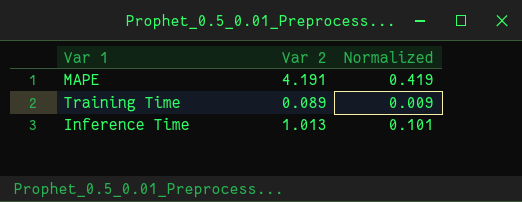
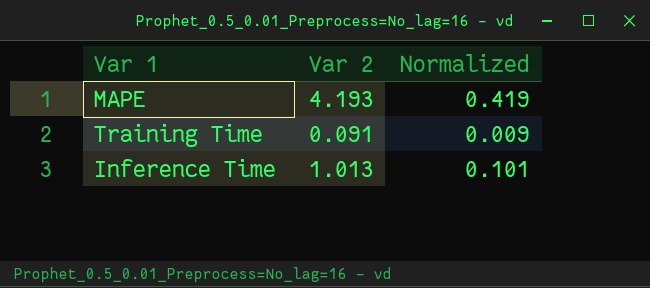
MAPE | Var 2: 4.191 -> 4.193
Training Time | Var 2: 0.089 -> 0.091

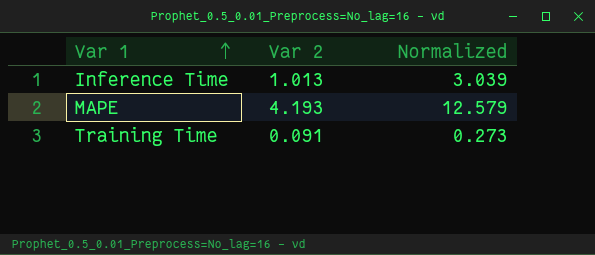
row order: none -> Var 1 ascending
column Normalized | formula: [Var 2] * 0.1 -> [Var 2] * 3

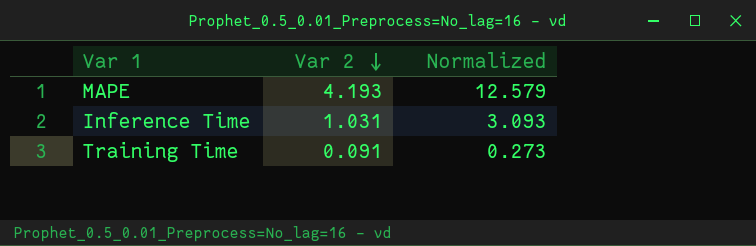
row order: Var 1 ascending -> Var 2 descending
Inference Time | Var 2: 1.013 -> 1.031
Inference Time | Normalized: 3.039 -> 3.093

